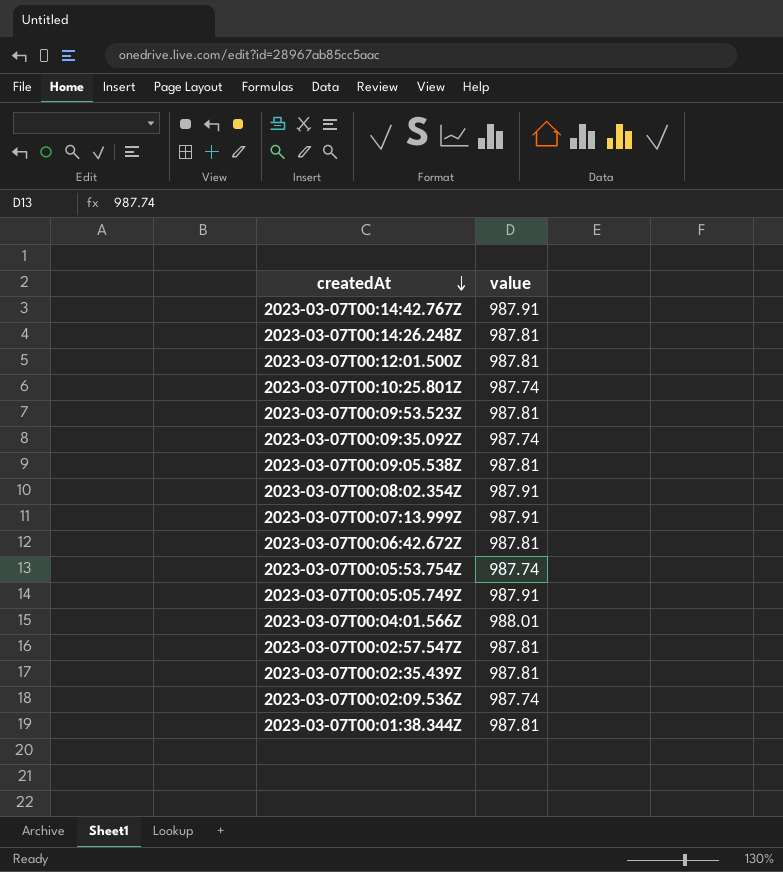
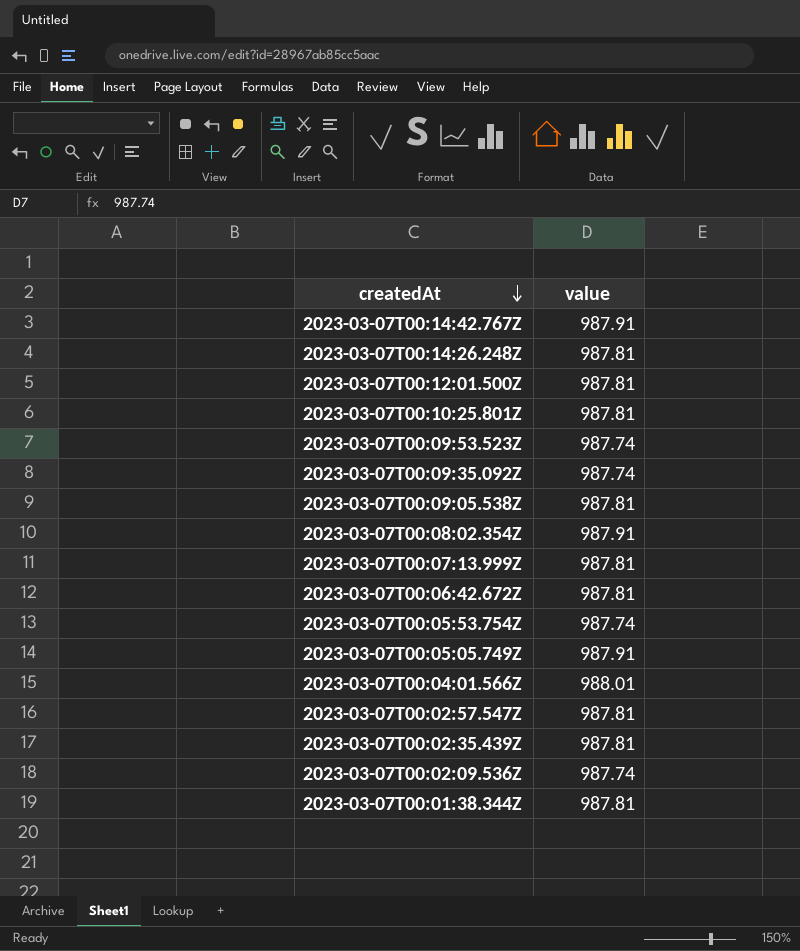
2023-03-07T00:10:25.801Z | value: 987.74 -> 987.81
2023-03-07T00:09:53.523Z | value: 987.81 -> 987.74
2023-03-07T00:07:13.999Z | value: 987.91 -> 987.81

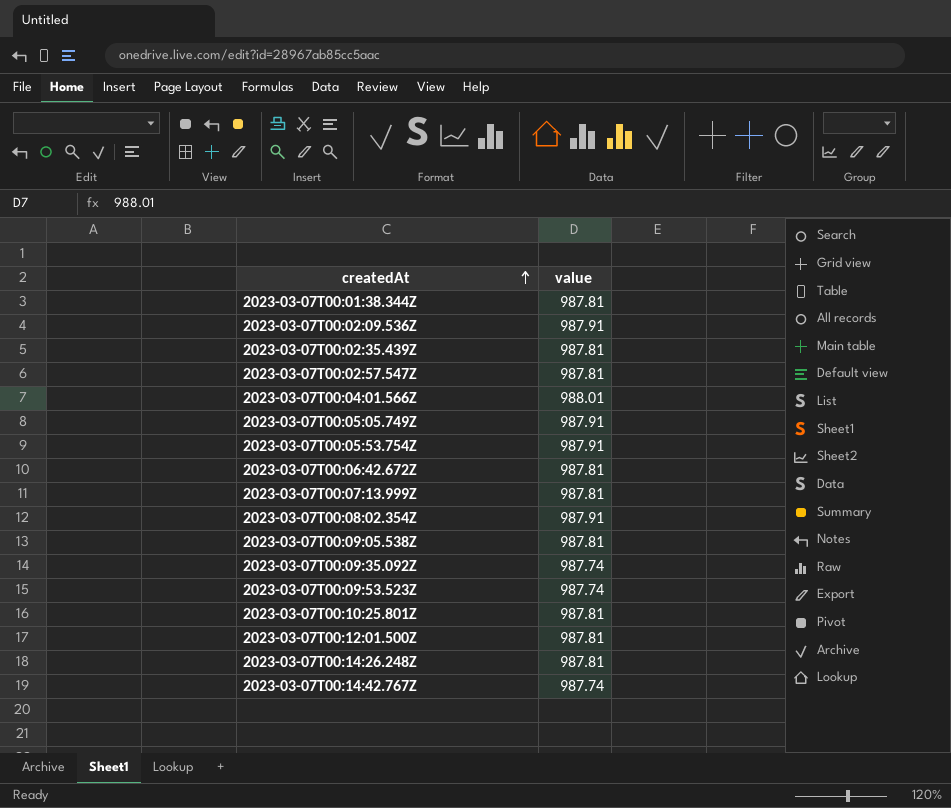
row order: createdAt descending -> createdAt ascending
2023-03-07T00:02:09.536Z | value: 987.74 -> 987.91
2023-03-07T00:05:53.754Z | value: 987.74 -> 987.91
2023-03-07T00:14:42.767Z | value: 987.91 -> 987.74

